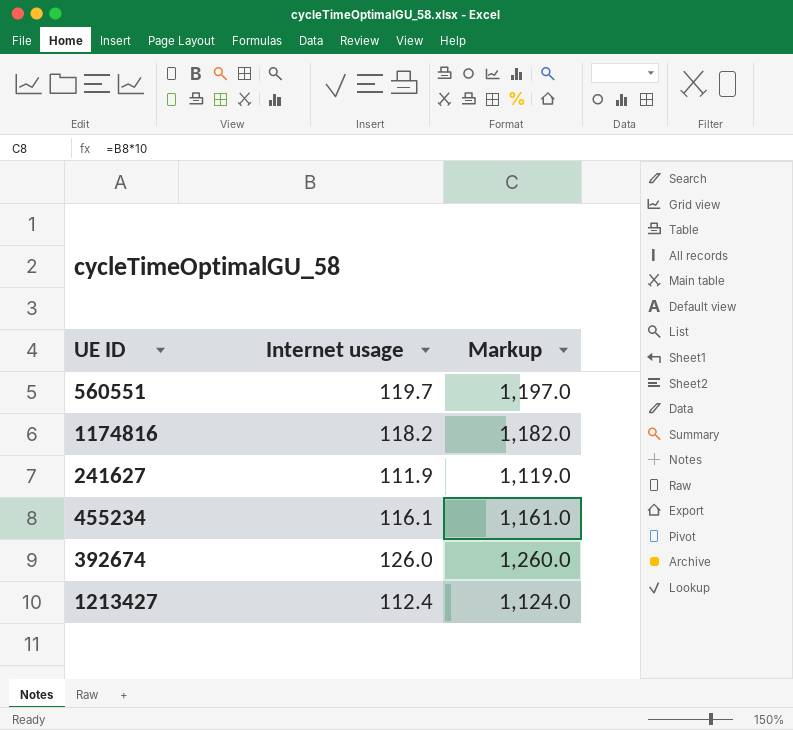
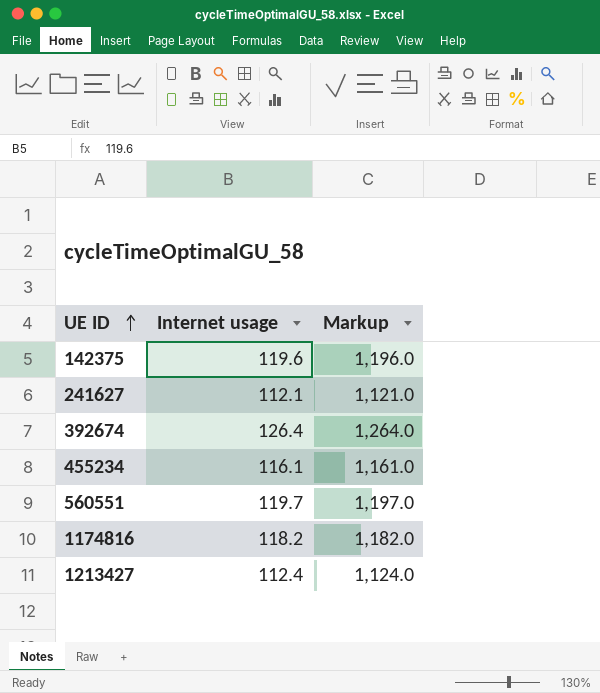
row order: none -> UE ID ascending
row 142375: none -> 119.6 | 1,196.0
241627 | Internet usage: 111.9 -> 112.1
241627 | Markup: 1,119.0 -> 1,121.0
392674 | Internet usage: 126.0 -> 126.4
392674 | Markup: 1,260.0 -> 1,264.0

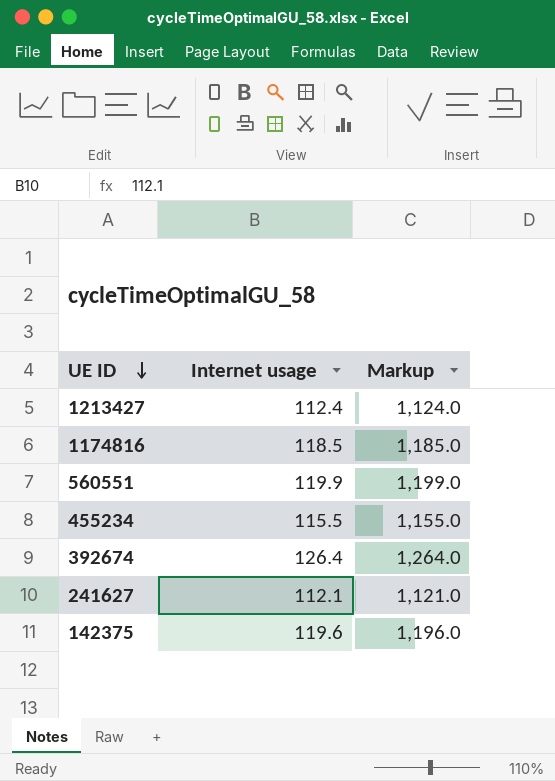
row order: UE ID ascending -> UE ID descending
1174816 | Internet usage: 118.2 -> 118.5
1174816 | Markup: 1,182.0 -> 1,185.0
560551 | Internet usage: 119.7 -> 119.9
560551 | Markup: 1,197.0 -> 1,199.0
455234 | Internet usage: 116.1 -> 115.5
455234 | Markup: 1,161.0 -> 1,155.0

